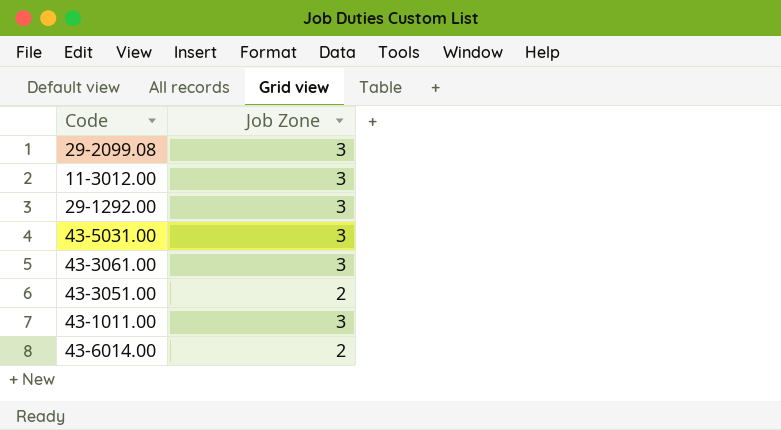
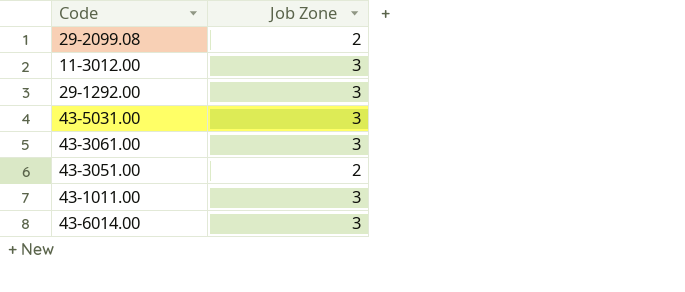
29-2099.08 | Job Zone: 3 -> 2
43-6014.00 | Job Zone: 2 -> 3

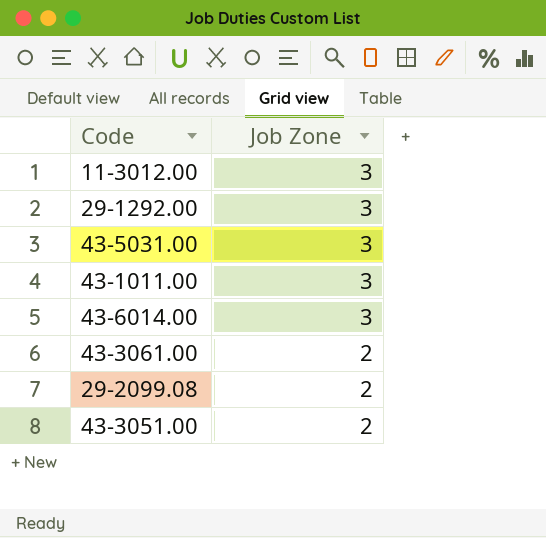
row order: none -> Job Zone descending
43-3061.00 | Job Zone: 3 -> 2

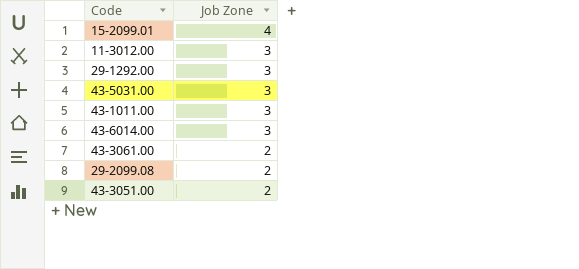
row 15-2099.01: none -> 4

